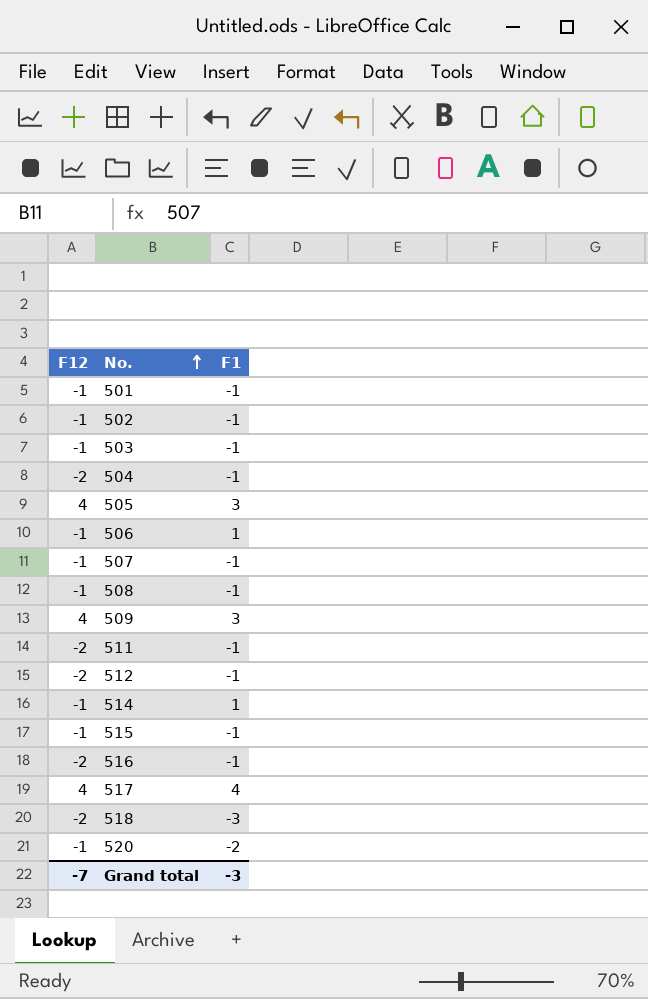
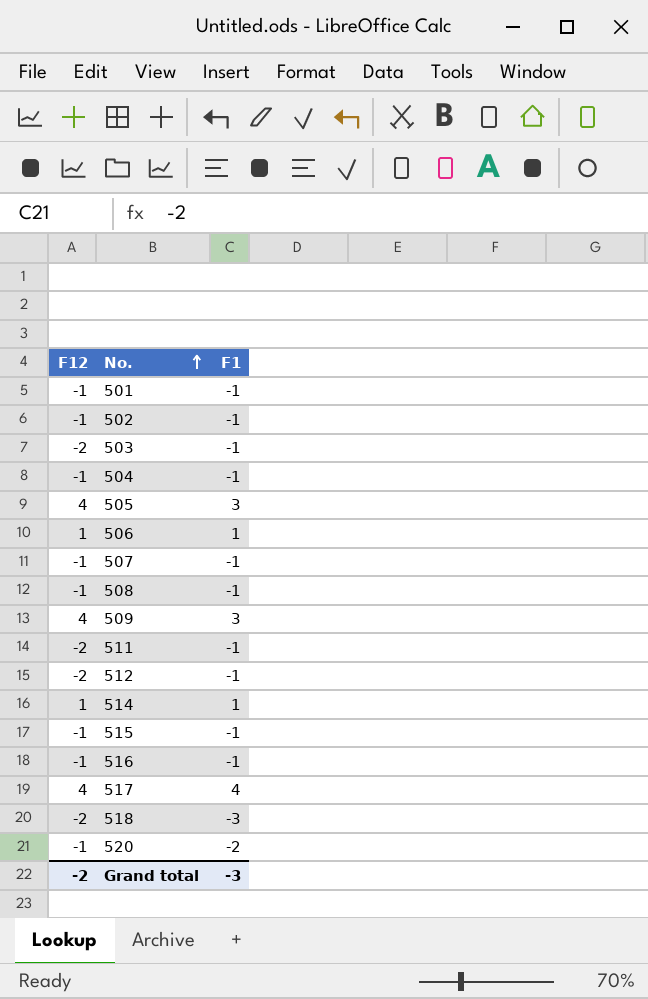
503 | F12: -1 -> -2
504 | F12: -2 -> -1
506 | F12: -1 -> 1
514 | F12: -1 -> 1
516 | F12: -2 -> -1
Grand total | F12: -7 -> -2

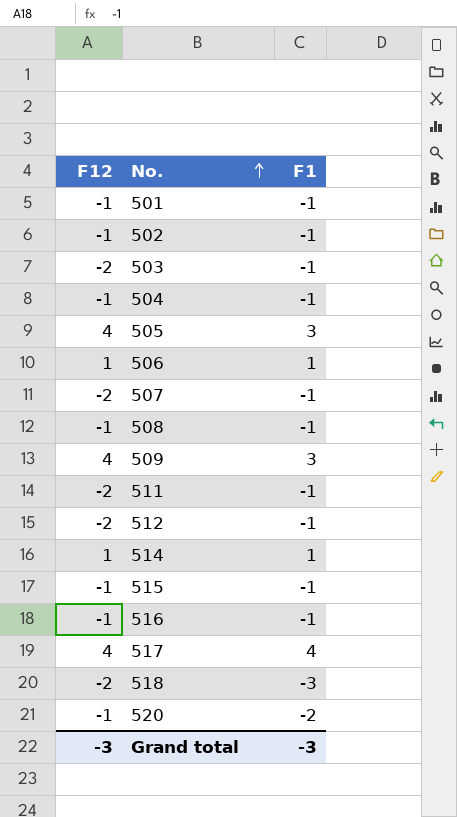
507 | F12: -1 -> -2
Grand total | F12: -2 -> -3

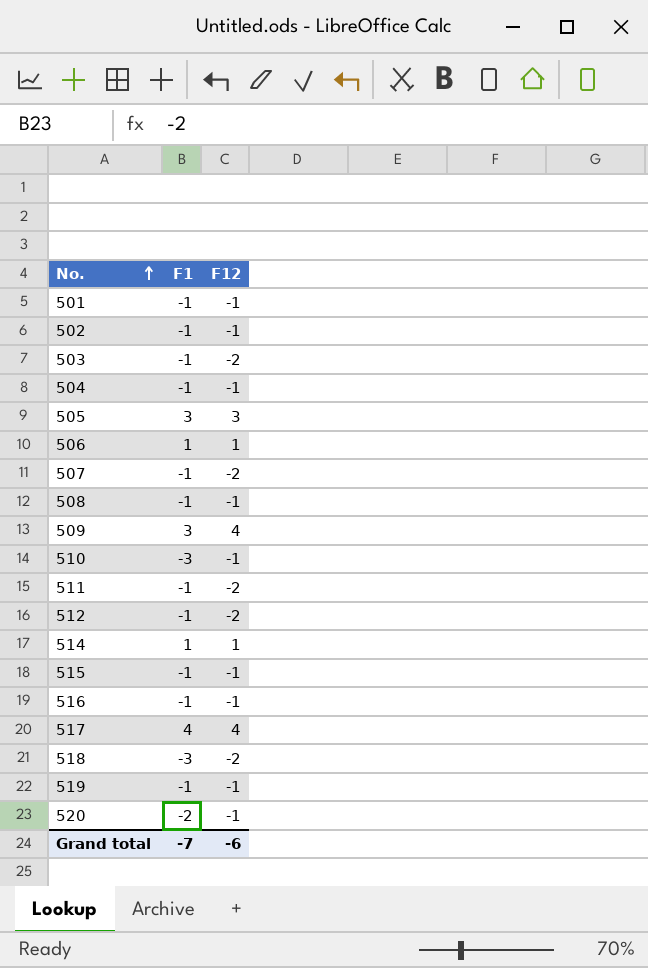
column F12 | position: 1 -> 3
505 | F12: 4 -> 3
row 510: none -> -3 | -1
row 519: none -> -1 | -1
Grand total | F1: -3 -> -7
Grand total | F12: -3 -> -6

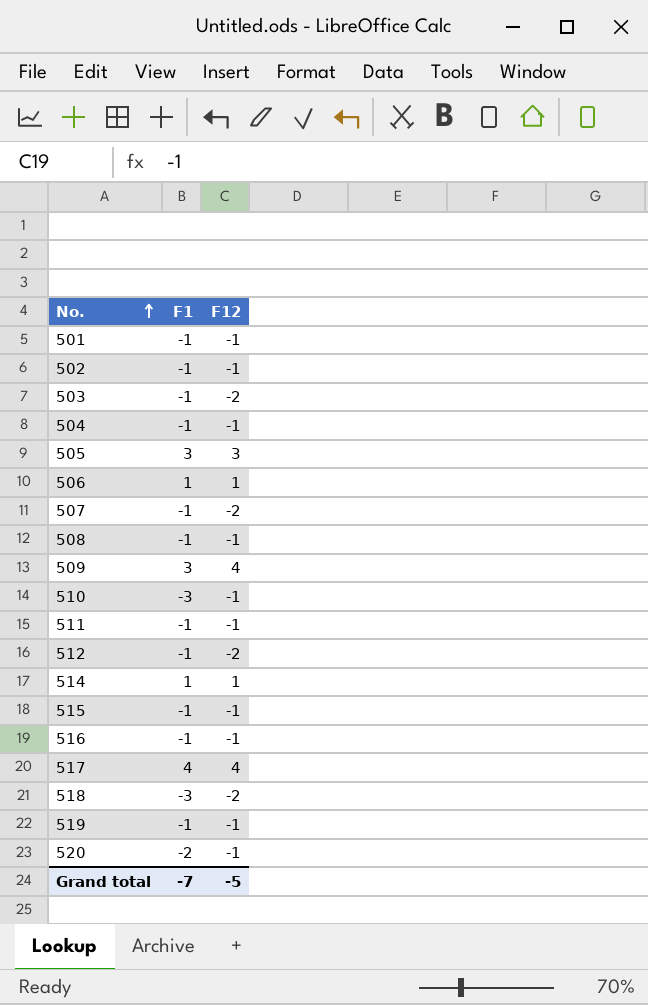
511 | F12: -2 -> -1
Grand total | F12: -6 -> -5

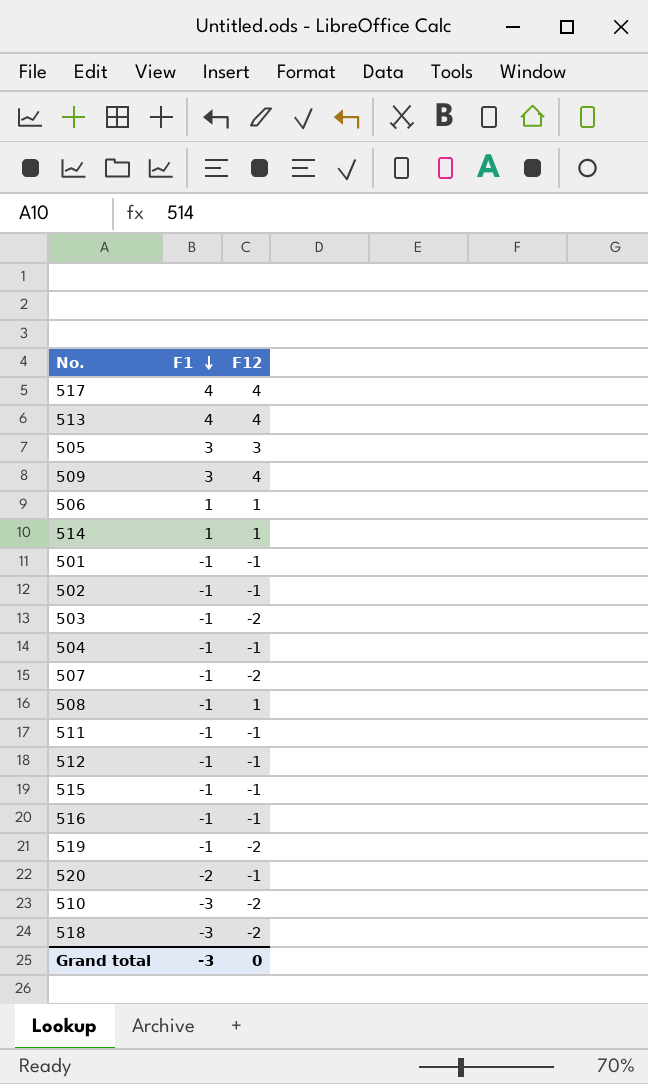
row order: No. ascending -> F1 descending
row 513: none -> 4 | 4
508 | F12: -1 -> 1
512 | F12: -2 -> -1
519 | F12: -1 -> -2
510 | F12: -1 -> -2
Grand total | F1: -7 -> -3
Grand total | F12: -5 -> 0

